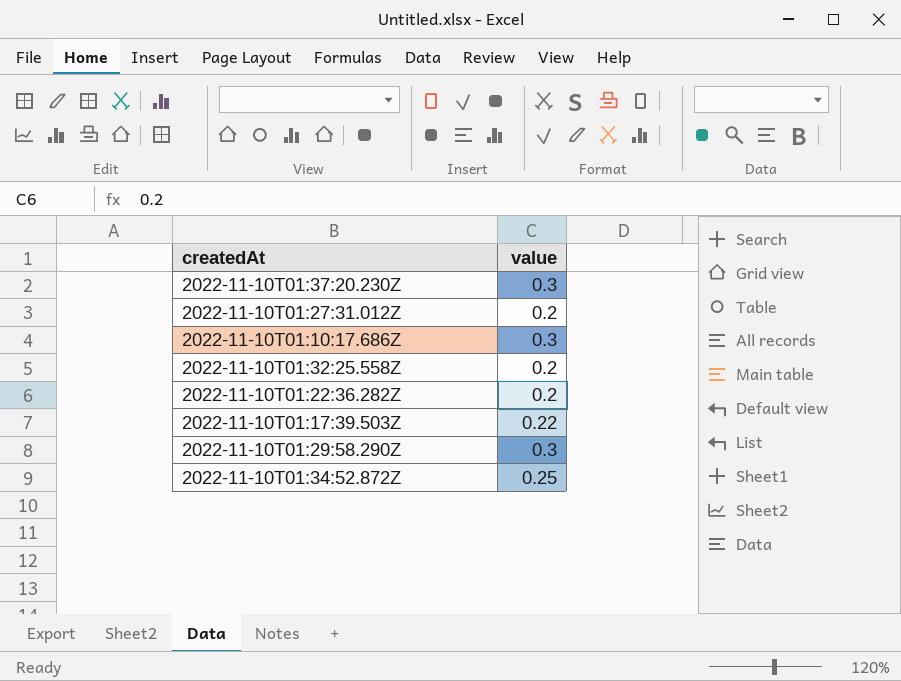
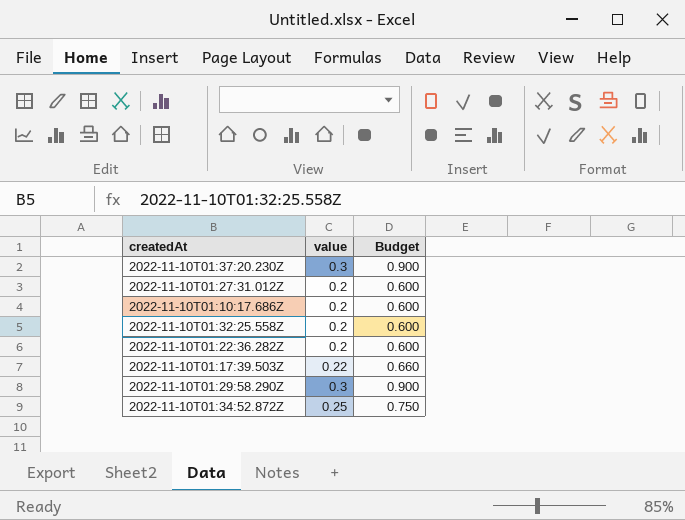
column Budget | formula: none -> [value] * 3
2022-11-10T01:10:17.686Z | value: 0.3 -> 0.2

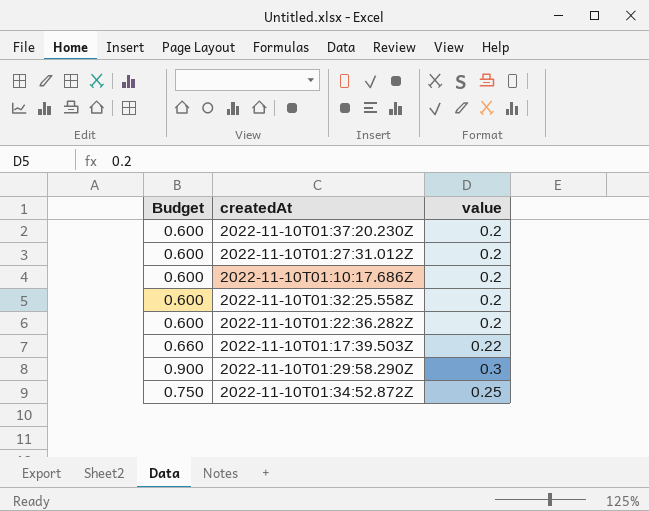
column Budget | position: 3 -> 1
2022-11-10T01:37:20.230Z | Budget: 0.900 -> 0.600
2022-11-10T01:37:20.230Z | value: 0.3 -> 0.2

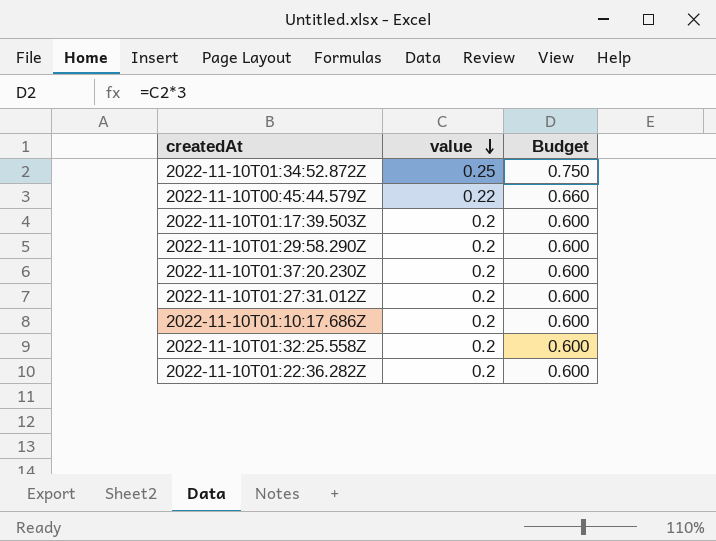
row order: none -> value descending
column Budget | position: 1 -> 3
row 2022-11-10T00:45:44.579Z: none -> 0.22 | 0.660
2022-11-10T01:17:39.503Z | value: 0.22 -> 0.2
2022-11-10T01:17:39.503Z | Budget: 0.660 -> 0.600
2022-11-10T01:29:58.290Z | value: 0.3 -> 0.2
2022-11-10T01:29:58.290Z | Budget: 0.900 -> 0.600

